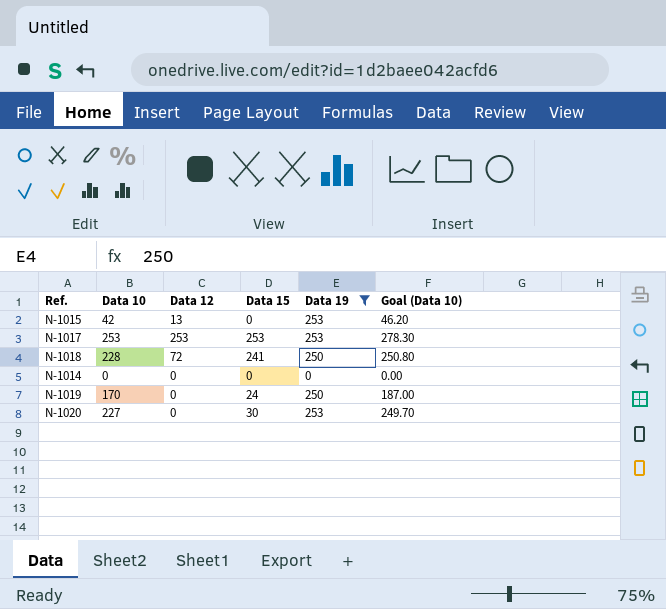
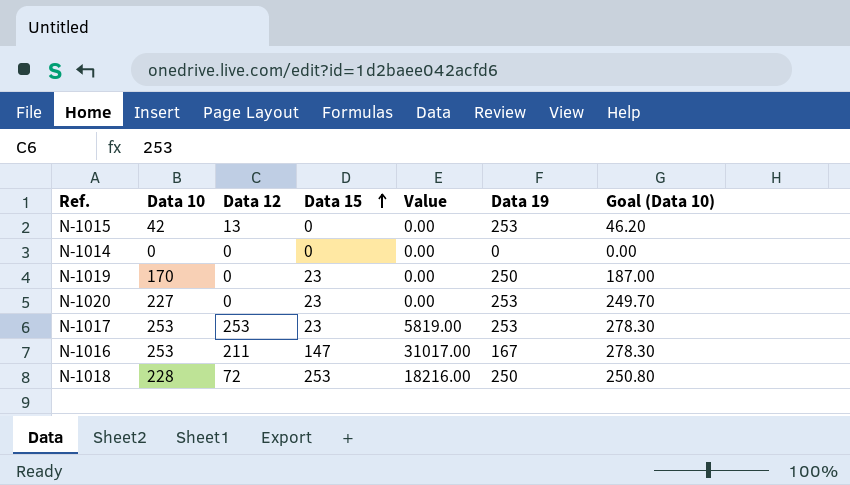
filter: Data 19 != 167 -> none
row order: none -> Data 15 ascending
column Value | formula: none -> [Data 12] * [Data 15]
N-1019 | Data 15: 24 -> 23
N-1020 | Data 15: 30 -> 23
N-1017 | Data 15: 253 -> 23
N-1018 | Data 15: 241 -> 253

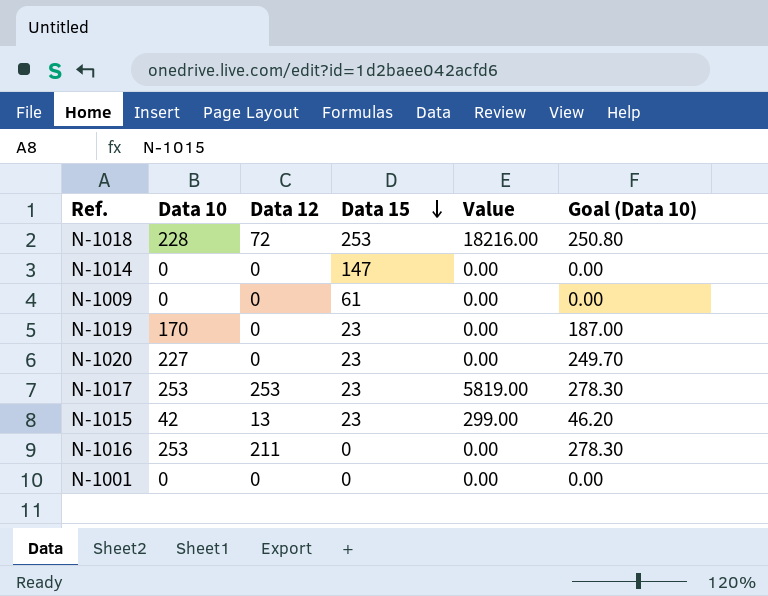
row order: Data 15 ascending -> Data 15 descending
column Data 19 | position: 6 -> none
N-1014 | Data 15: 0 -> 147
row N-1009: none -> 0 | 0 | 61 | 0.00 | 0.00
N-1015 | Data 15: 0 -> 23
N-1015 | Value: 0.00 -> 299.00
N-1016 | Data 15: 147 -> 0
N-1016 | Value: 31017.00 -> 0.00
row N-1001: none -> 0 | 0 | 0 | 0.00 | 0.00

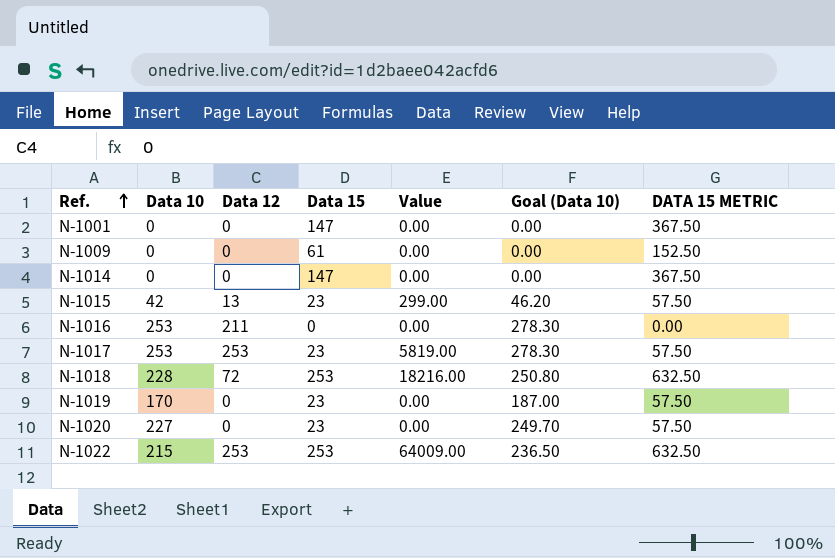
row order: Data 15 descending -> Ref. ascending
column DATA 15 METRIC | formula: none -> [Data 15] * 2.5
N-1001 | Data 15: 0 -> 147
row N-1022: none -> 215 | 253 | 253 | 64009.00 | 236.50 | 632.50

